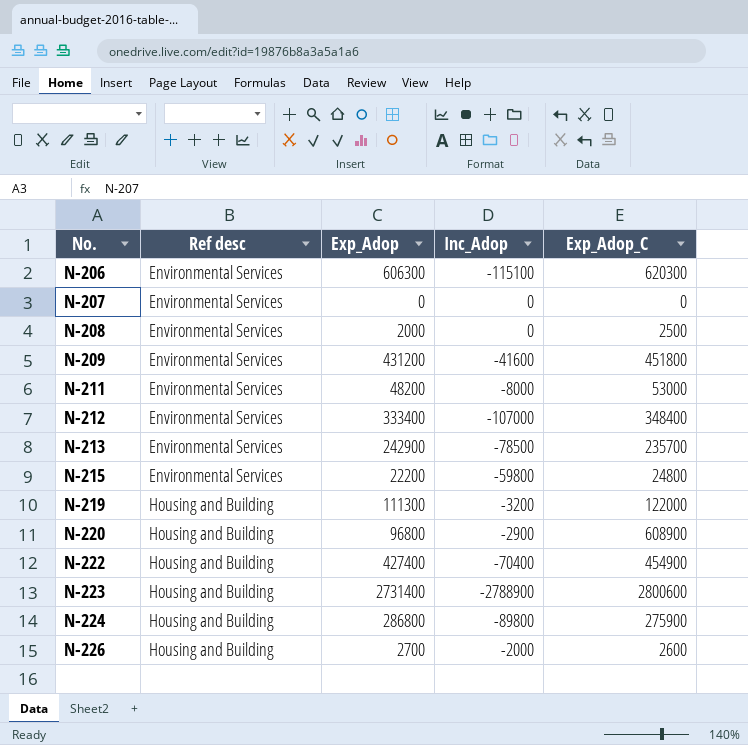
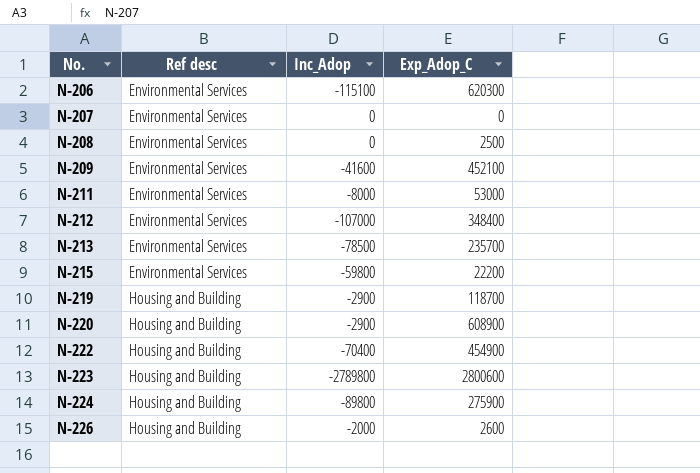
column Exp_Adop | position: 3 -> none
N-209 | Exp_Adop_C: 451800 -> 452100
N-215 | Exp_Adop_C: 24800 -> 22200
N-219 | Inc_Adop: -3200 -> -2900
N-219 | Exp_Adop_C: 122000 -> 118700
N-223 | Inc_Adop: -2788900 -> -2789800

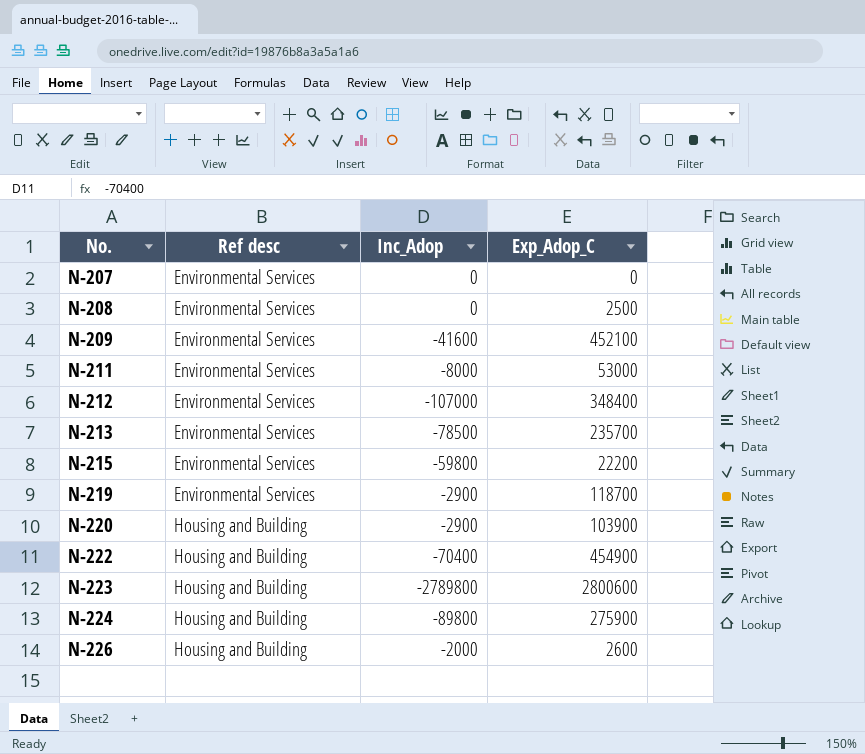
row N-206: Environmental Services | -115100 | 620300 -> none
N-219 | Ref desc: Housing and Building -> Environmental Services
N-220 | Exp_Adop_C: 608900 -> 103900

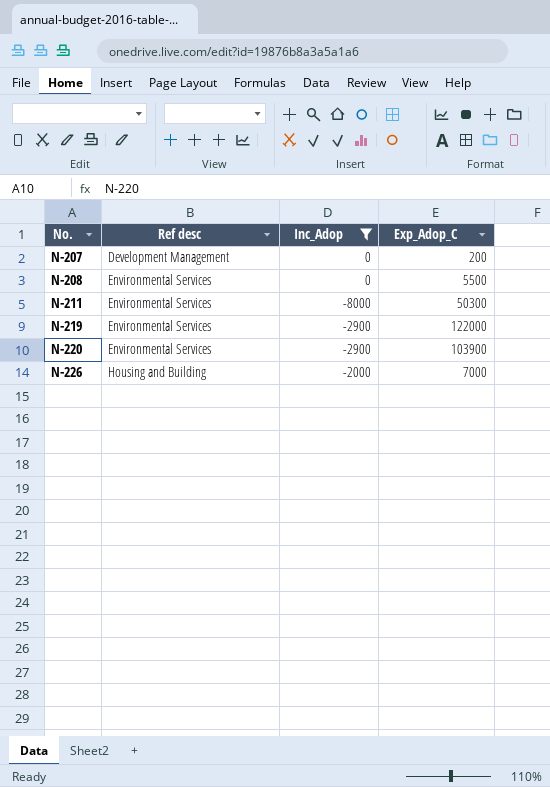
filter: none -> Inc_Adop >= -8000
N-207 | Ref desc: Environmental Services -> Development Management
N-207 | Exp_Adop_C: 0 -> 200
N-208 | Exp_Adop_C: 2500 -> 5500
N-211 | Exp_Adop_C: 53000 -> 50300
N-219 | Exp_Adop_C: 118700 -> 122000
N-220 | Ref desc: Housing and Building -> Environmental Services
N-226 | Exp_Adop_C: 2600 -> 7000

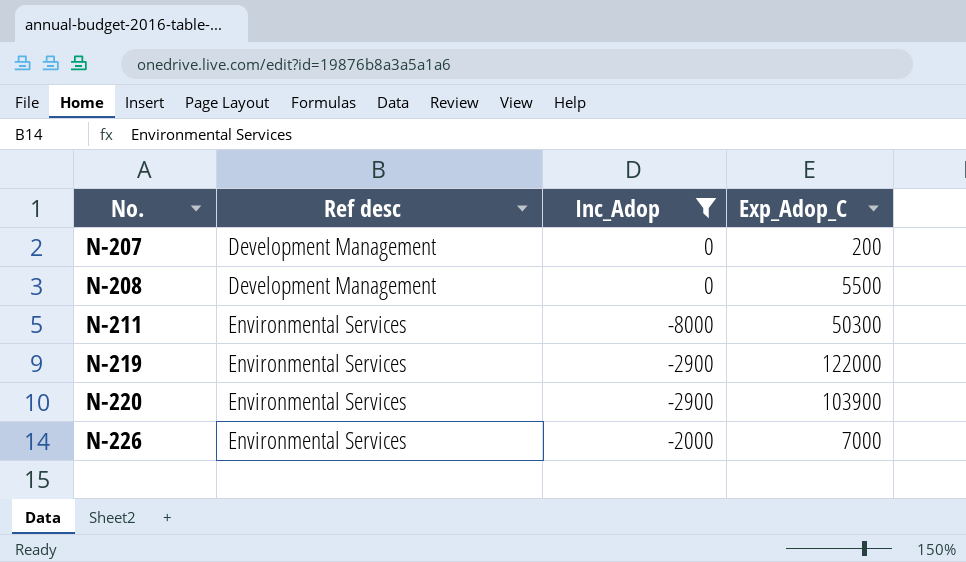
N-208 | Ref desc: Environmental Services -> Development Management
N-226 | Ref desc: Housing and Building -> Environmental Services

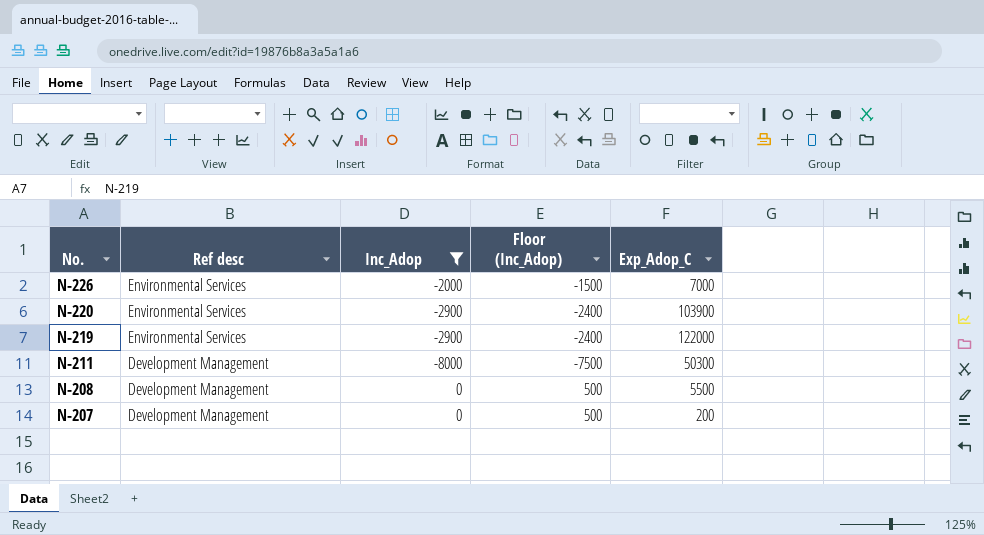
row order: No. ascending -> No. descending
column Floor (Inc_Adop) | formula: none -> [Inc_Adop] + 500
N-211 | Ref desc: Environmental Services -> Development Management

